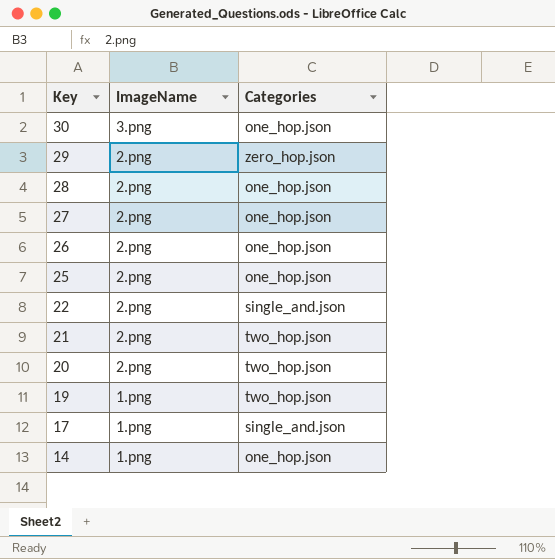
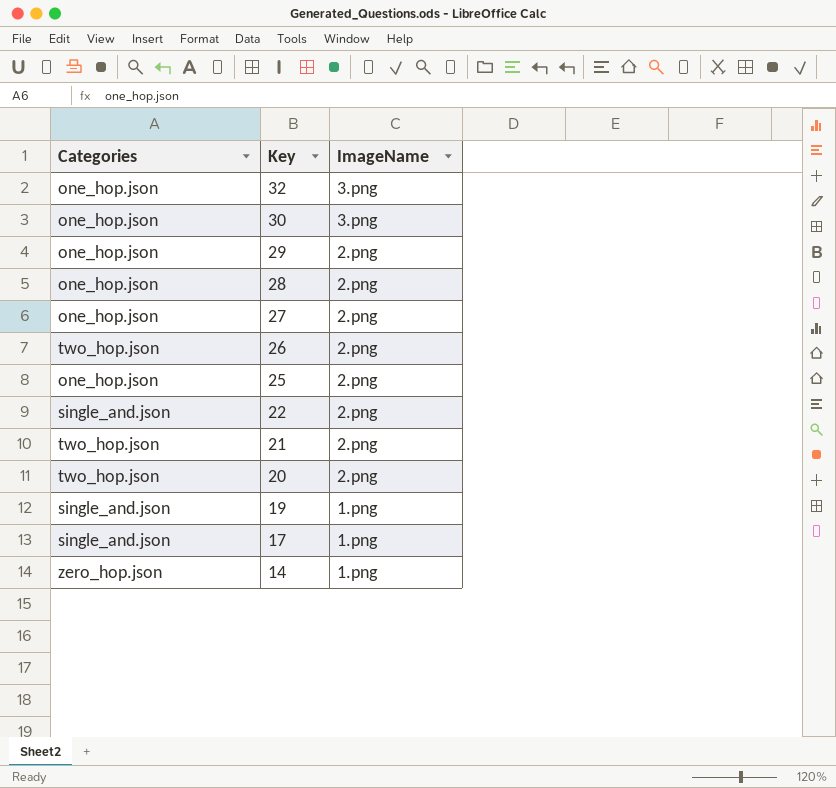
column Categories | position: 3 -> 1
row 32: none -> one_hop.json | 3.png
29 | Categories: zero_hop.json -> one_hop.json
26 | Categories: one_hop.json -> two_hop.json
19 | Categories: two_hop.json -> single_and.json
14 | Categories: one_hop.json -> zero_hop.json

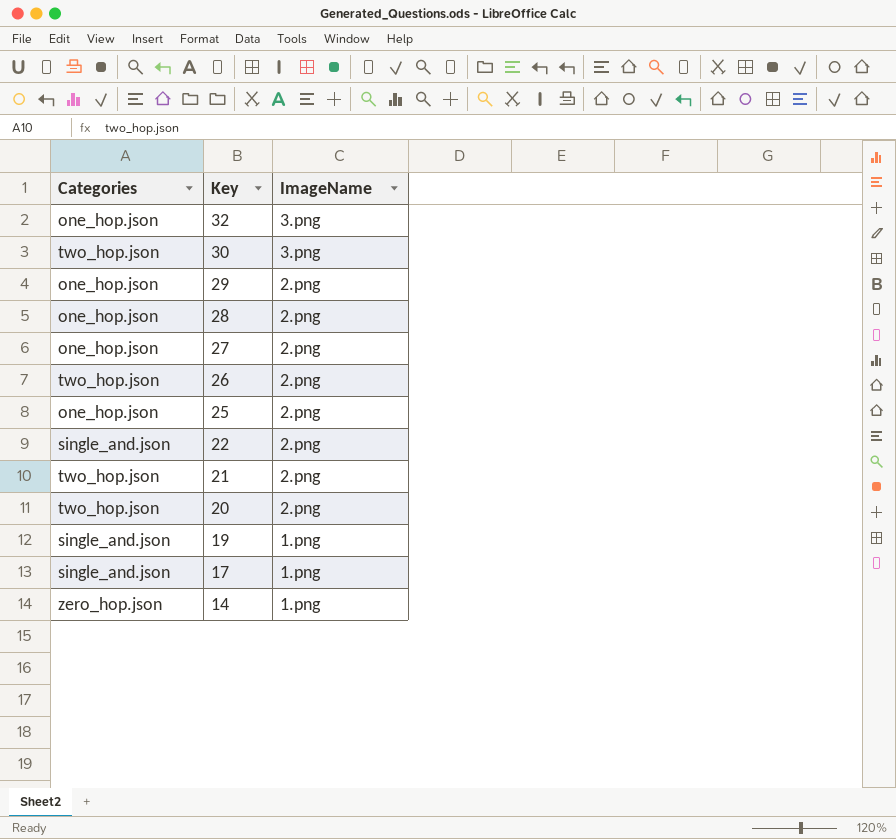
30 | Categories: one_hop.json -> two_hop.json

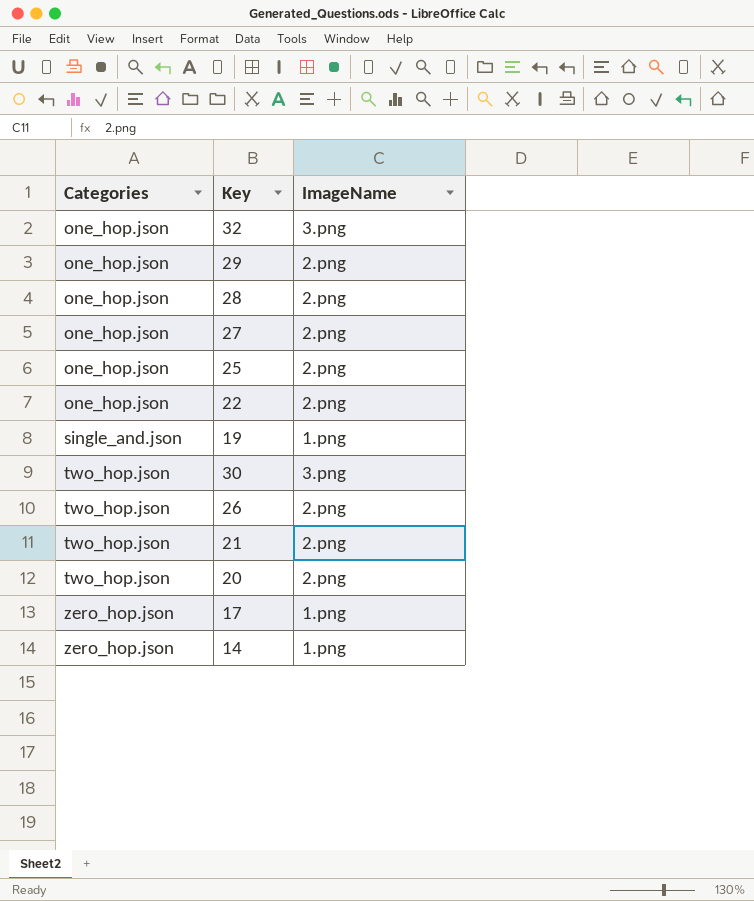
row order: Key descending -> Categories ascending
22 | Categories: single_and.json -> one_hop.json
17 | Categories: single_and.json -> zero_hop.json

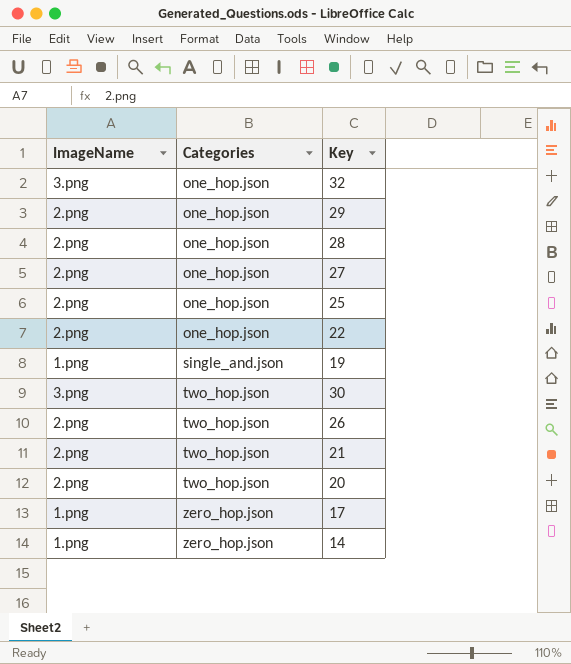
column ImageName | position: 3 -> 1

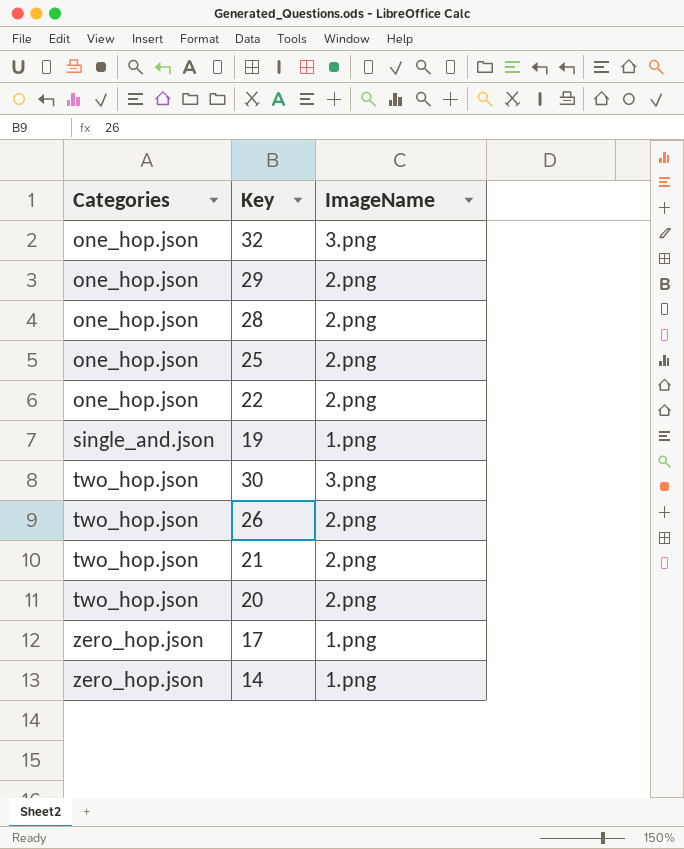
column ImageName | position: 1 -> 3
row 27: 2.png | one_hop.json -> none

